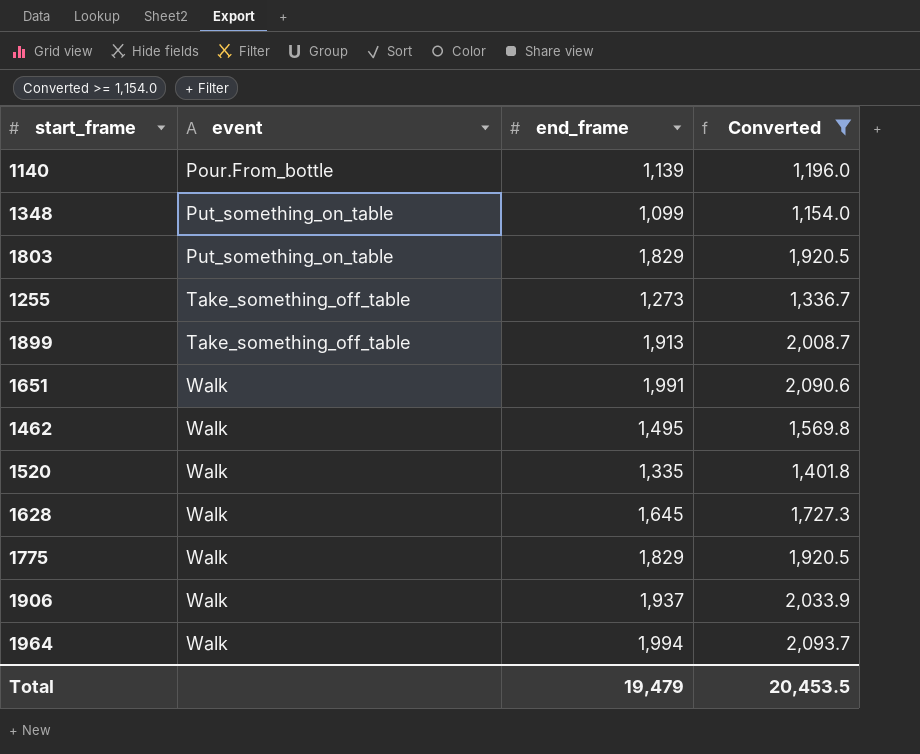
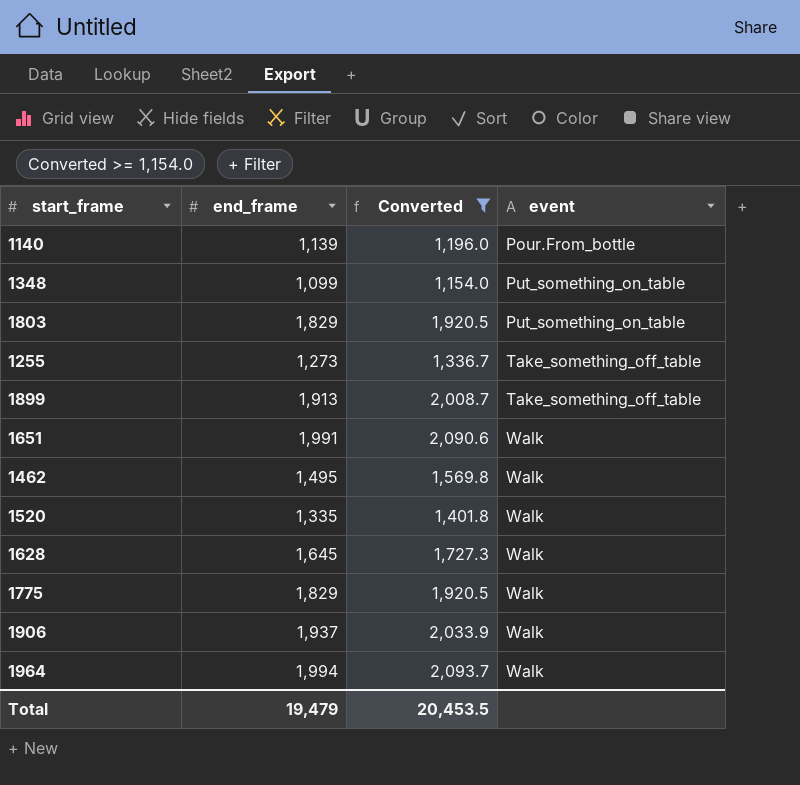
column event | position: 2 -> 4

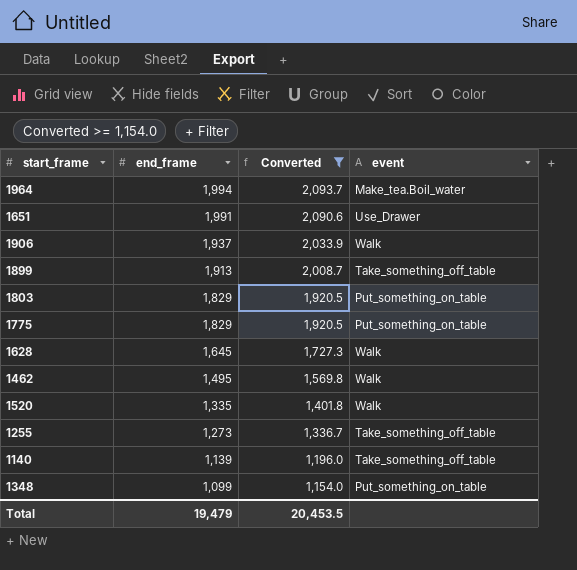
row order: event ascending -> end_frame descending
1964 | event: Walk -> Make_tea.Boil_water
1651 | event: Walk -> Use_Drawer
1775 | event: Walk -> Put_something_on_table
1140 | event: Pour.From_bottle -> Take_something_off_table

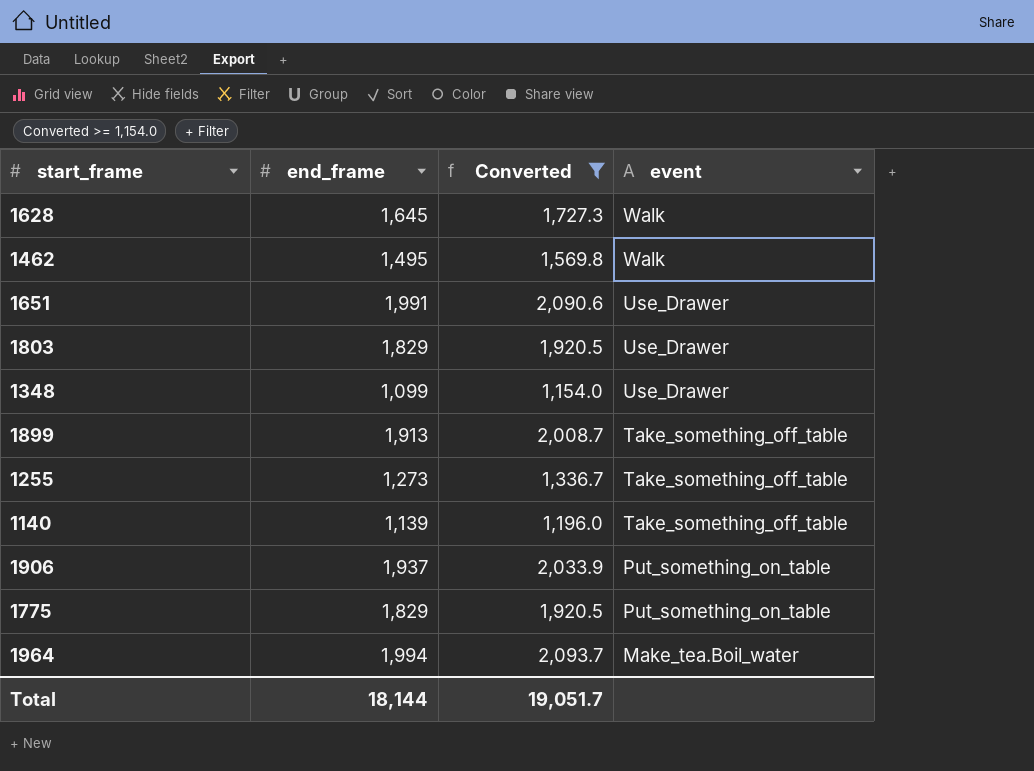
row order: end_frame descending -> event descending
row 1520: 1,335 | 1,401.8 | Walk -> none
1803 | event: Put_something_on_table -> Use_Drawer
1348 | event: Put_something_on_table -> Use_Drawer
1906 | event: Walk -> Put_something_on_table
Total | end_frame: 19,479 -> 18,144
Total | Converted: 20,453.5 -> 19,051.7

